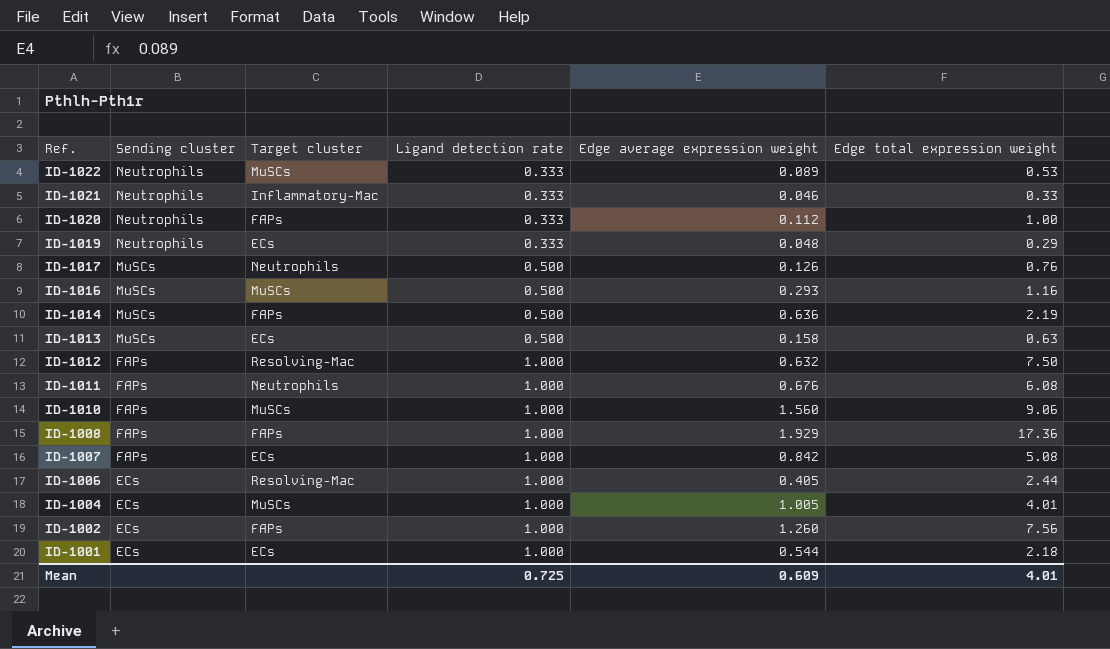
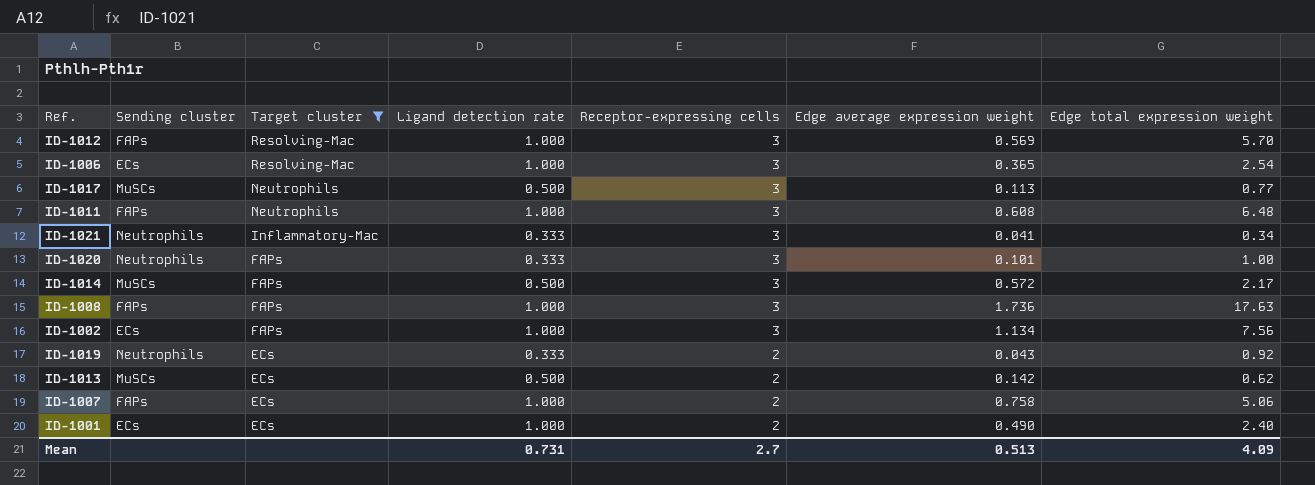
filter: none -> Target cluster != MuSCs
row order: Ref. descending -> Target cluster descending
column Receptor-expressing cells | position: none -> 5
ID-1012 | Edge average expression weight: 0.632 -> 0.569
ID-1012 | Edge total expression weight: 7.50 -> 5.70
ID-1006 | Edge average expression weight: 0.405 -> 0.365
ID-1006 | Edge total expression weight: 2.44 -> 2.54
ID-1017 | Edge average expression weight: 0.126 -> 0.113
ID-1017 | Edge total expression weight: 0.76 -> 0.77
ID-1011 | Edge average expression weight: 0.676 -> 0.608
ID-1011 | Edge total expression weight: 6.08 -> 6.48
ID-1021 | Edge average expression weight: 0.046 -> 0.041
ID-1021 | Edge total expression weight: 0.33 -> 0.34
ID-1020 | Edge average expression weight: 0.112 -> 0.101
ID-1014 | Edge average expression weight: 0.636 -> 0.572
ID-1014 | Edge total expression weight: 2.19 -> 2.17
ID-1008 | Edge average expression weight: 1.929 -> 1.736
ID-1008 | Edge total expression weight: 17.36 -> 17.63
ID-1002 | Edge average expression weight: 1.260 -> 1.134
ID-1019 | Edge average expression weight: 0.048 -> 0.043
ID-1019 | Edge total expression weight: 0.29 -> 0.92
ID-1013 | Edge average expression weight: 0.158 -> 0.142
ID-1013 | Edge total expression weight: 0.63 -> 0.62
ID-1007 | Edge average expression weight: 0.842 -> 0.758
ID-1007 | Edge total expression weight: 5.08 -> 5.06
ID-1001 | Edge average expression weight: 0.544 -> 0.490
ID-1001 | Edge total expression weight: 2.18 -> 2.40
Mean | Ligand detection rate: 0.725 -> 0.731
Mean | Edge average expression weight: 0.609 -> 0.513
Mean | Edge total expression weight: 4.01 -> 4.09

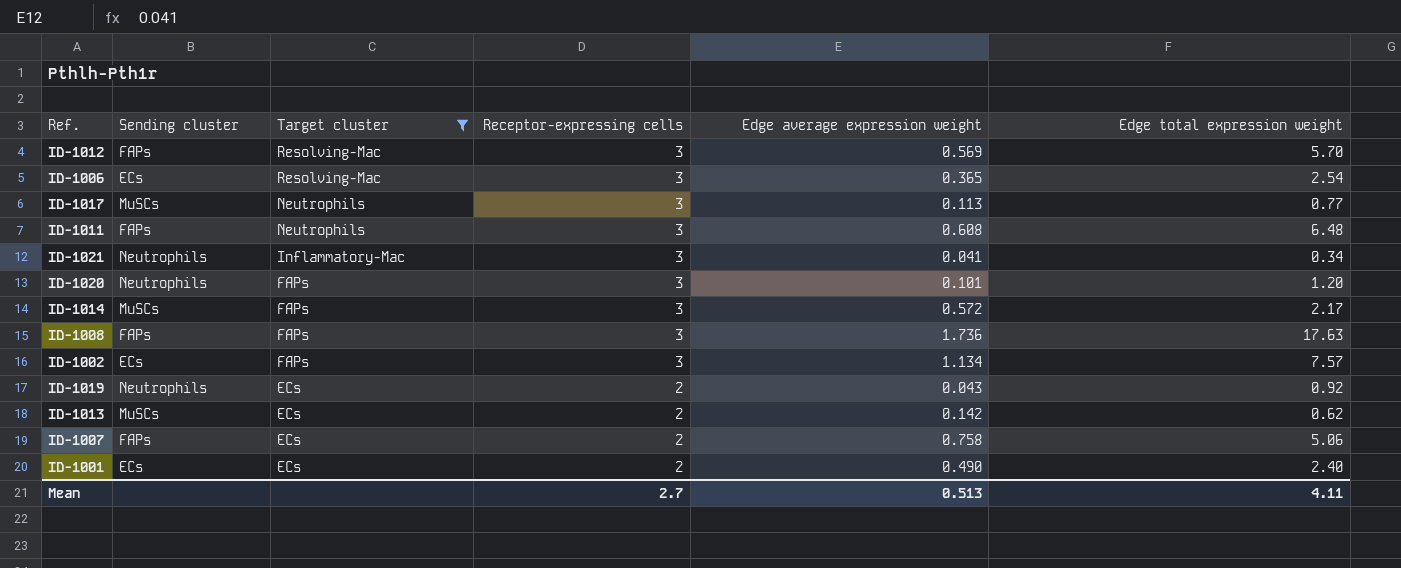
column Ligand detection rate | position: 4 -> none
ID-1020 | Edge total expression weight: 1.00 -> 1.20
ID-1002 | Edge total expression weight: 7.56 -> 7.57
Mean | Edge total expression weight: 4.09 -> 4.11

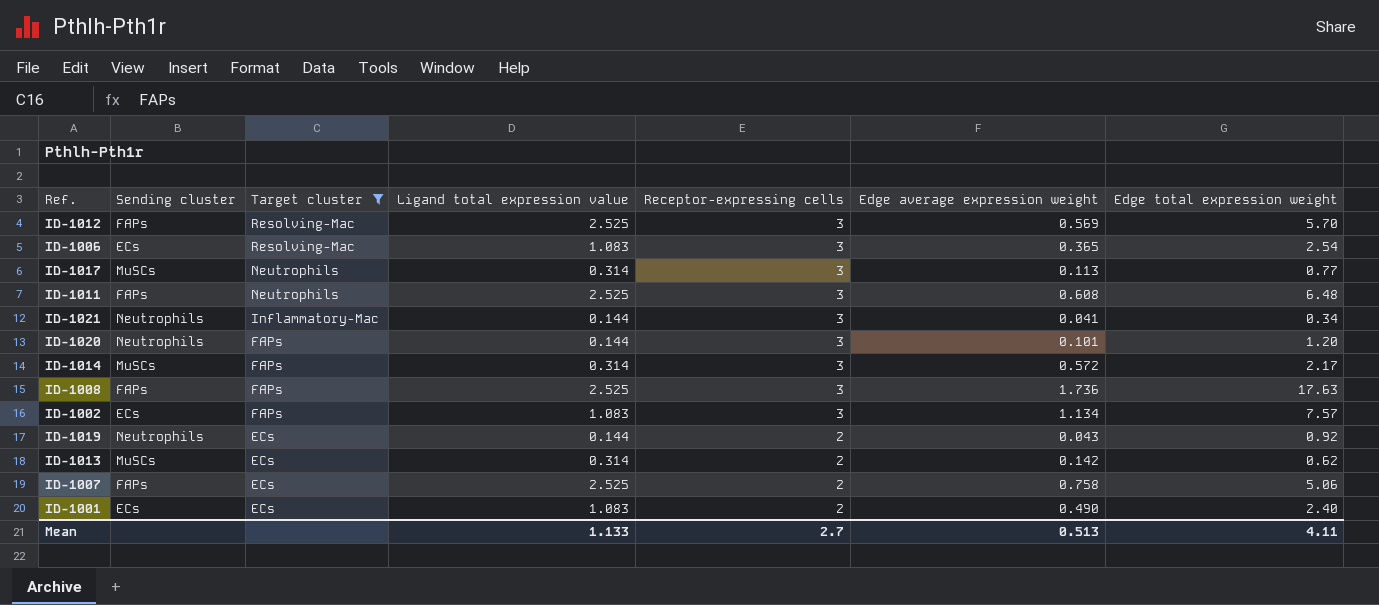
column Ligand total expression value | position: none -> 4

